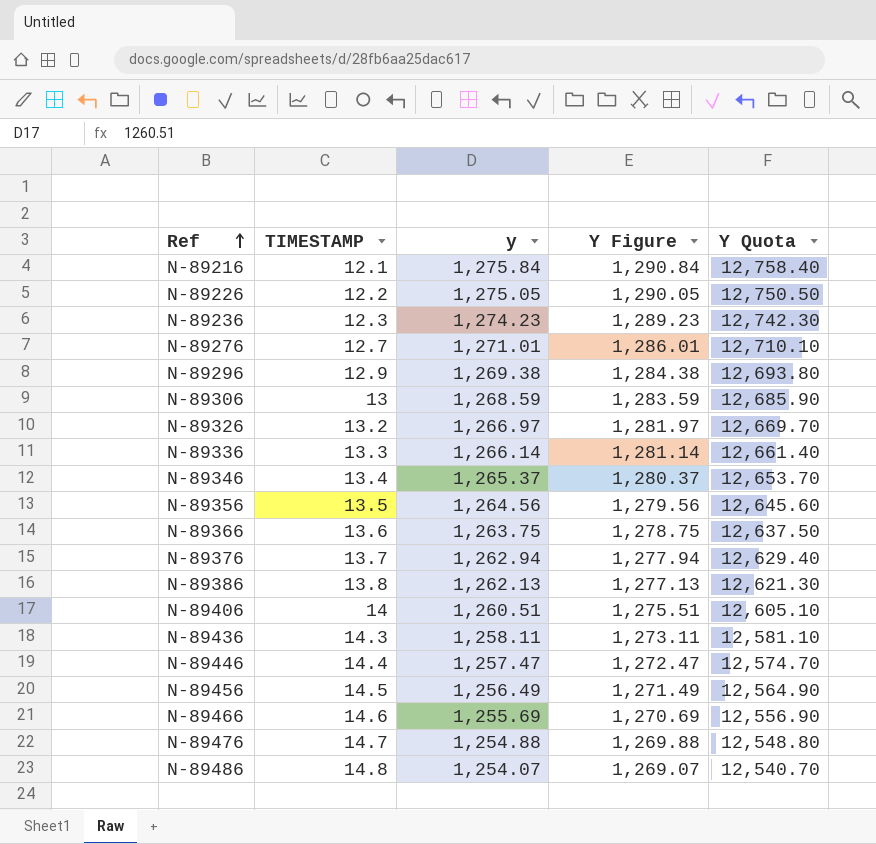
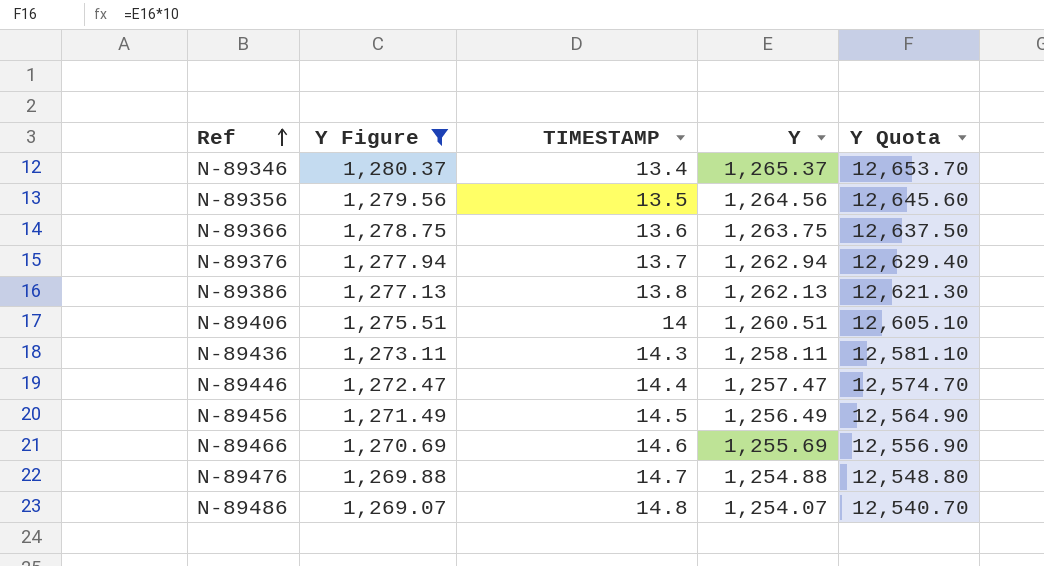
filter: none -> Y Figure <= 1,280.37
column Y Figure | position: 4 -> 2
column name: y -> Y

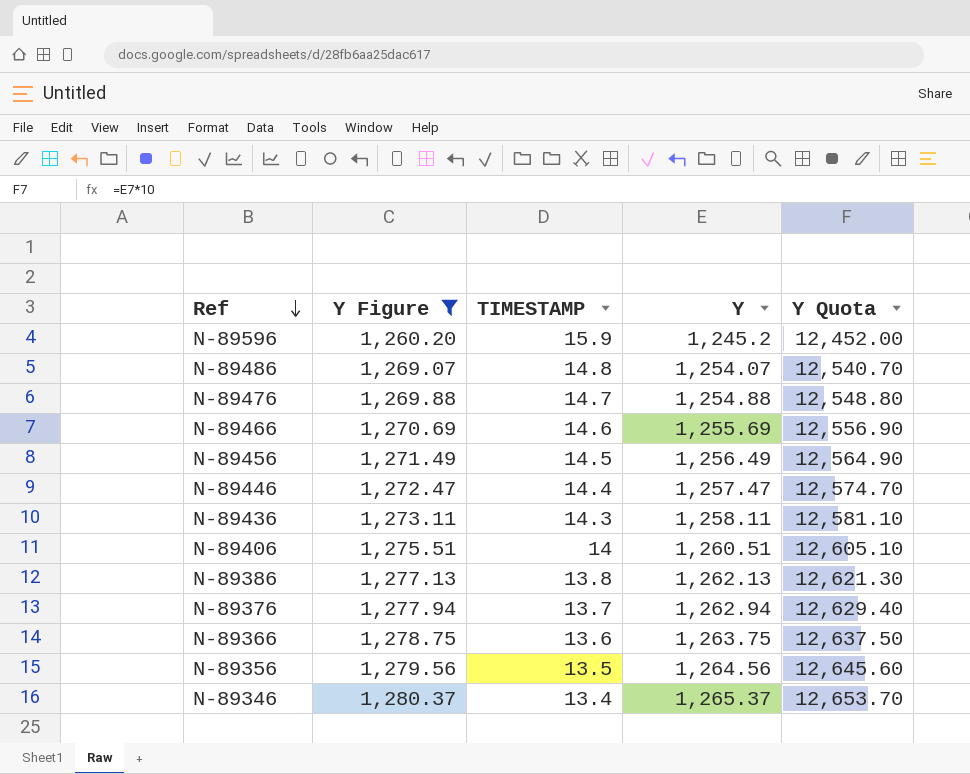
row order: Ref ascending -> Ref descending
row N-89596: none -> 1,260.20 | 15.9 | 1,245.2 | 12,452.00

